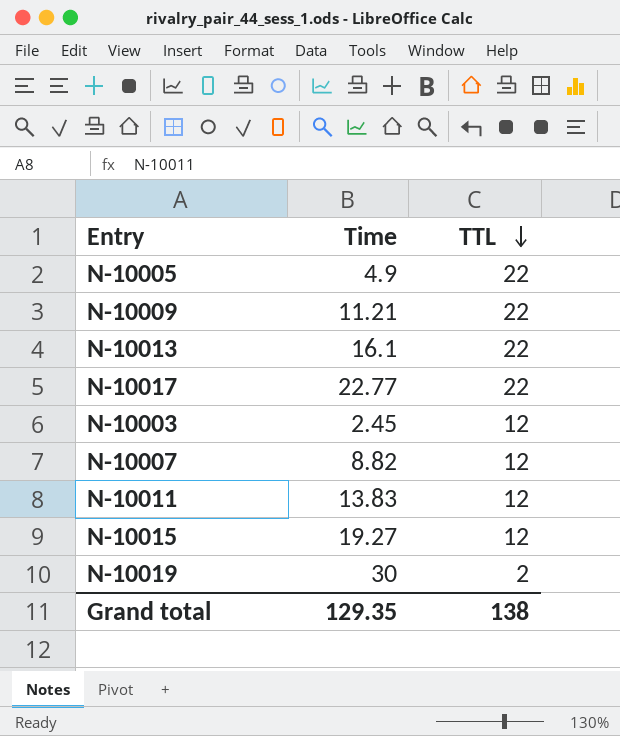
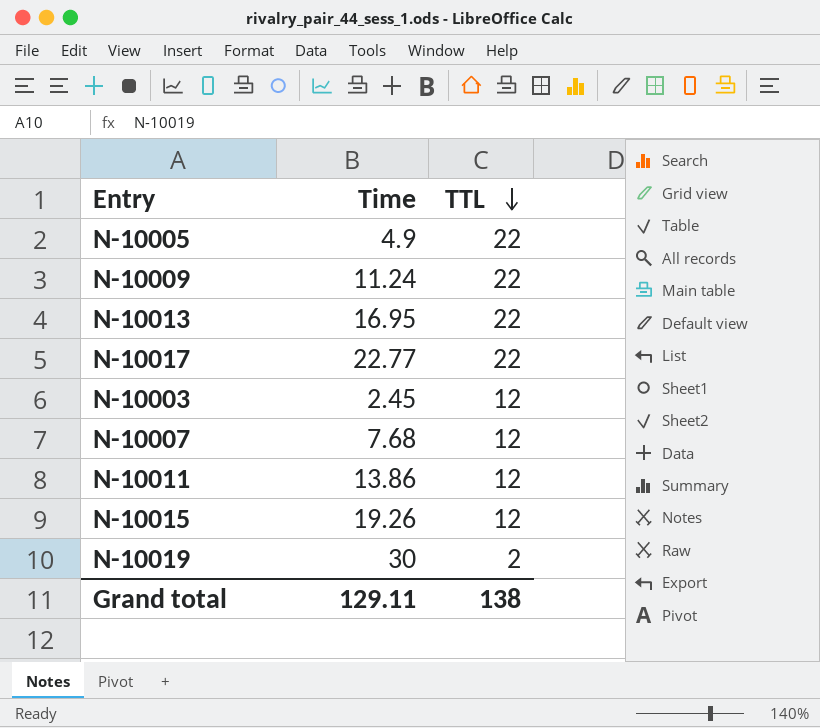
N-10009 | Time: 11.21 -> 11.24
N-10013 | Time: 16.1 -> 16.95
N-10007 | Time: 8.82 -> 7.68
N-10011 | Time: 13.83 -> 13.86
N-10015 | Time: 19.27 -> 19.26
Grand total | Time: 129.35 -> 129.11

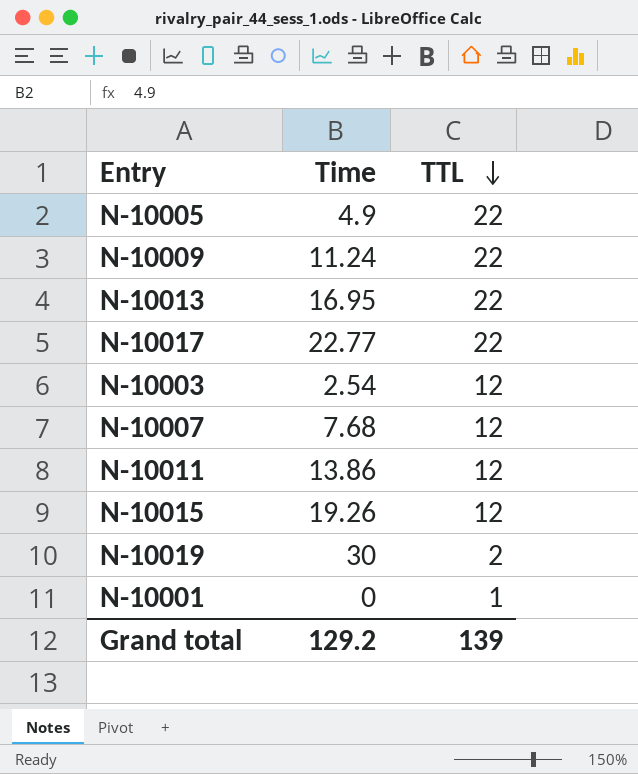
N-10003 | Time: 2.45 -> 2.54
row N-10001: none -> 0 | 1
Grand total | Time: 129.11 -> 129.2
Grand total | TTL: 138 -> 139

